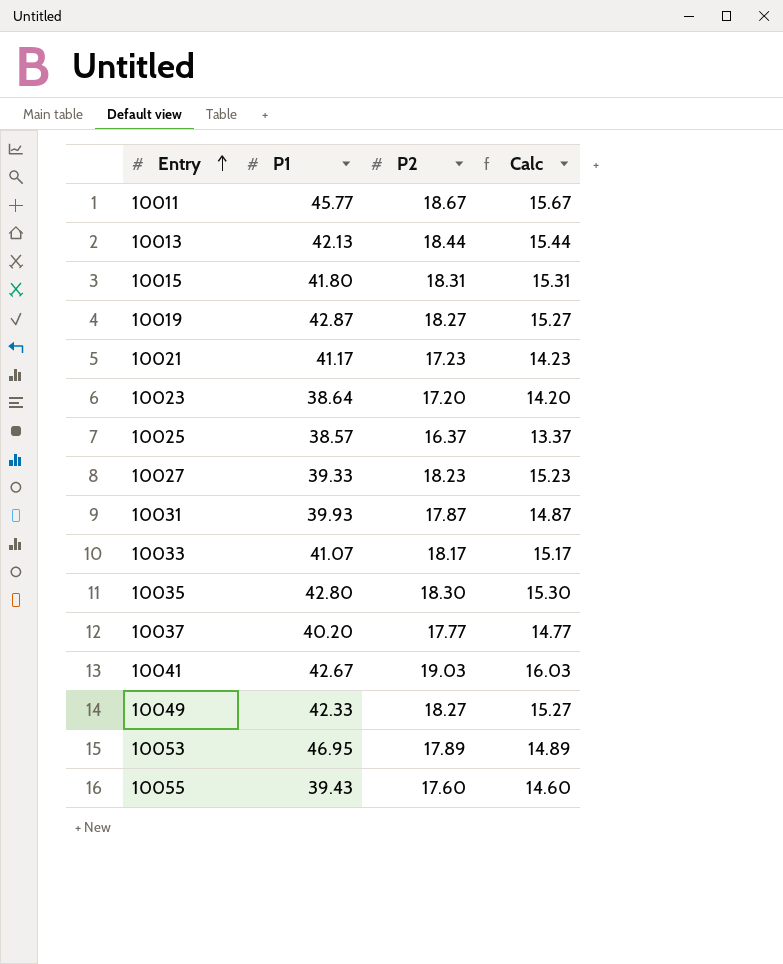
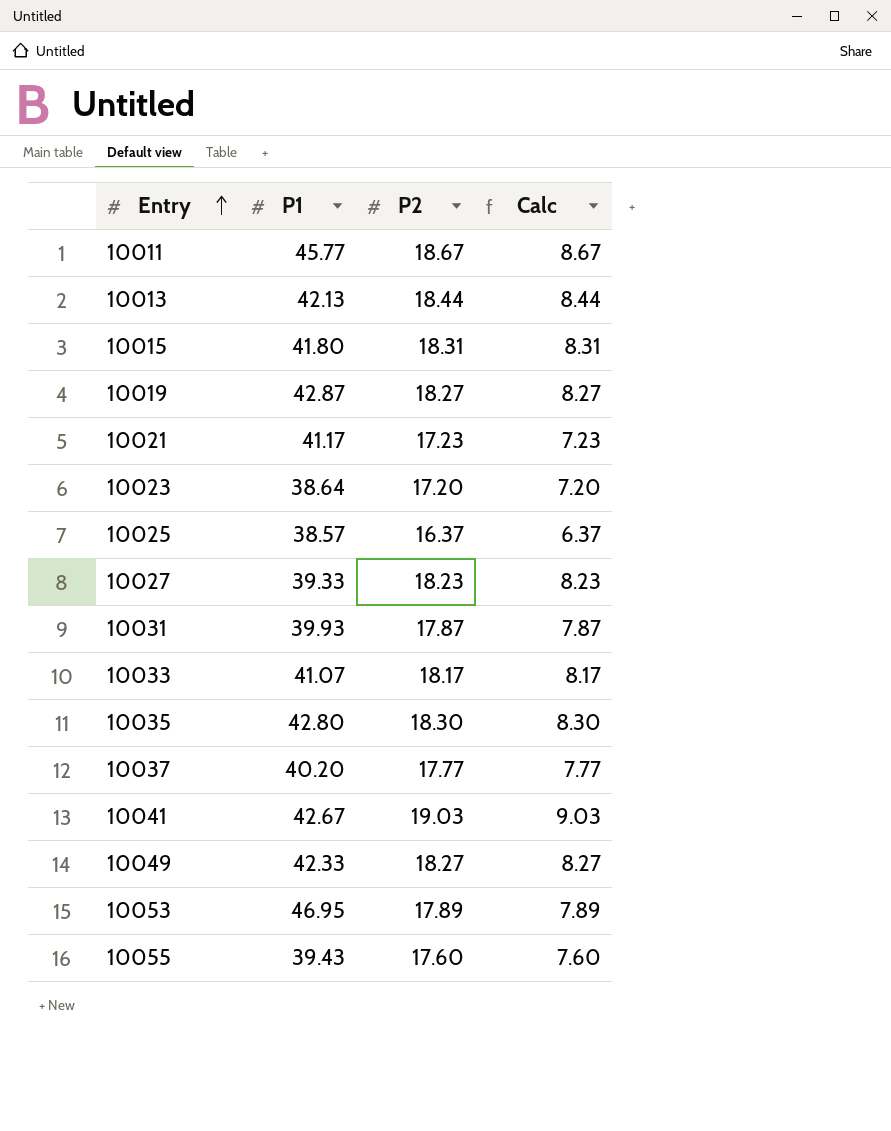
column Calc | formula: [P2] - 3 -> [P2] - 10

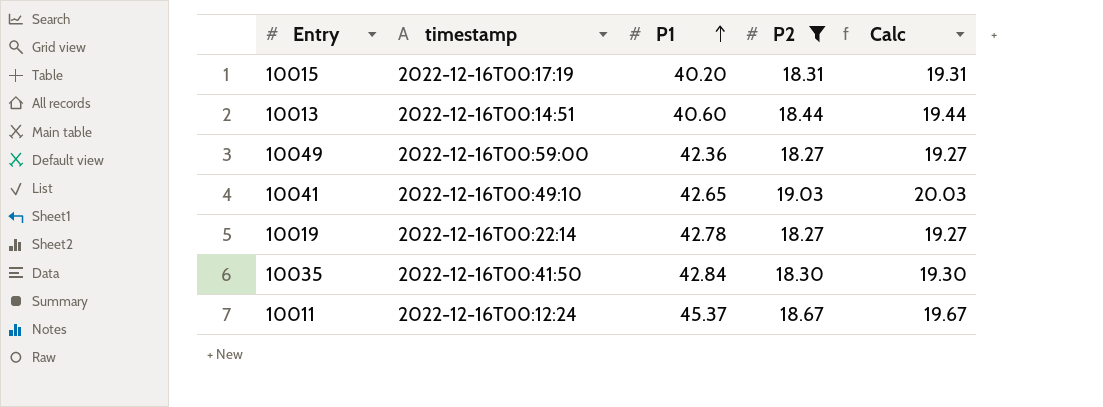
filter: none -> P2 >= 18.27
row order: Entry ascending -> P1 ascending
column timestamp | position: none -> 2
column Calc | formula: [P2] - 10 -> [P2] + 1
10015 | P1: 41.80 -> 40.20
10013 | P1: 42.13 -> 40.60
10049 | P1: 42.33 -> 42.36
10041 | P1: 42.67 -> 42.65
10019 | P1: 42.87 -> 42.78
10035 | P1: 42.80 -> 42.84
10011 | P1: 45.77 -> 45.37

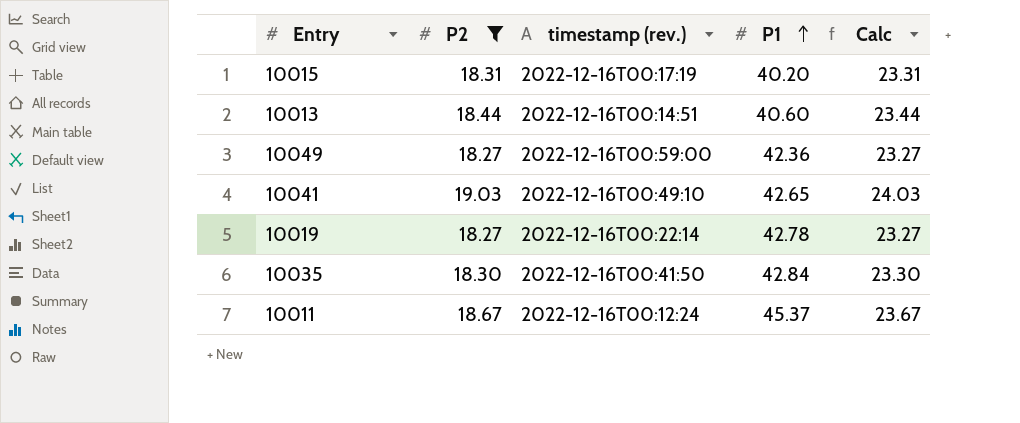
column P2 | position: 4 -> 2
column name: timestamp -> timestamp (rev.)
column Calc | formula: [P2] + 1 -> [P2] + 5

